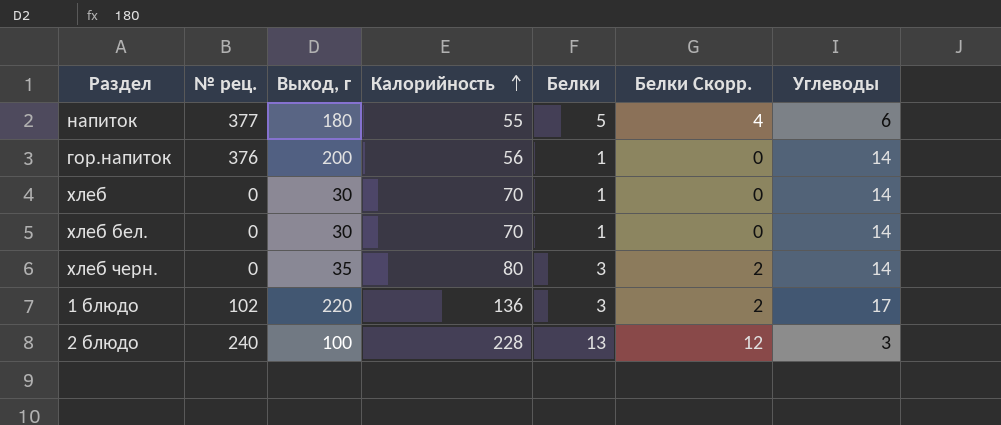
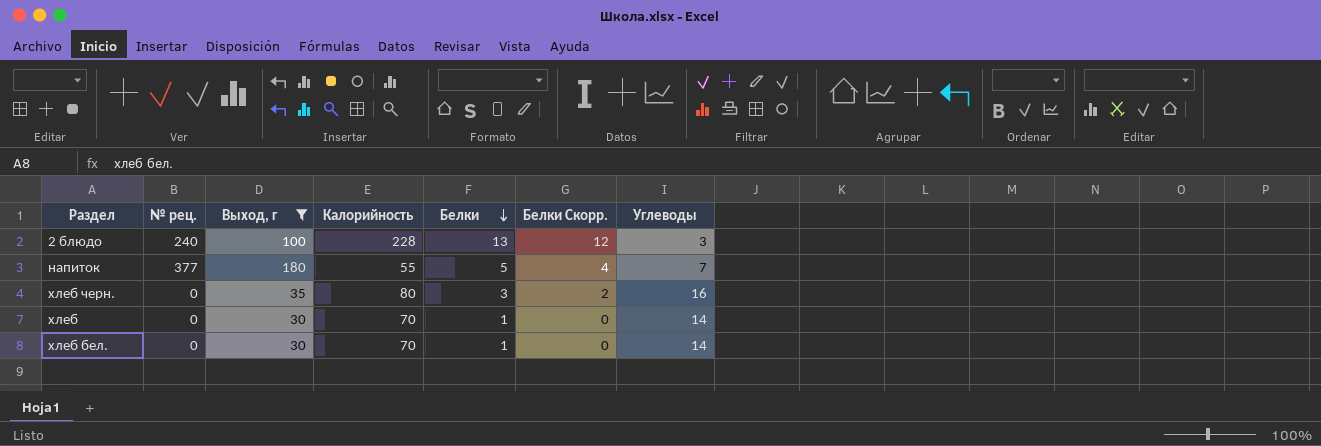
filter: none -> Выход, г <= 180
row order: Калорийность ascending -> Белки descending
напиток | Углеводы: 6 -> 7
хлеб черн. | Углеводы: 14 -> 16

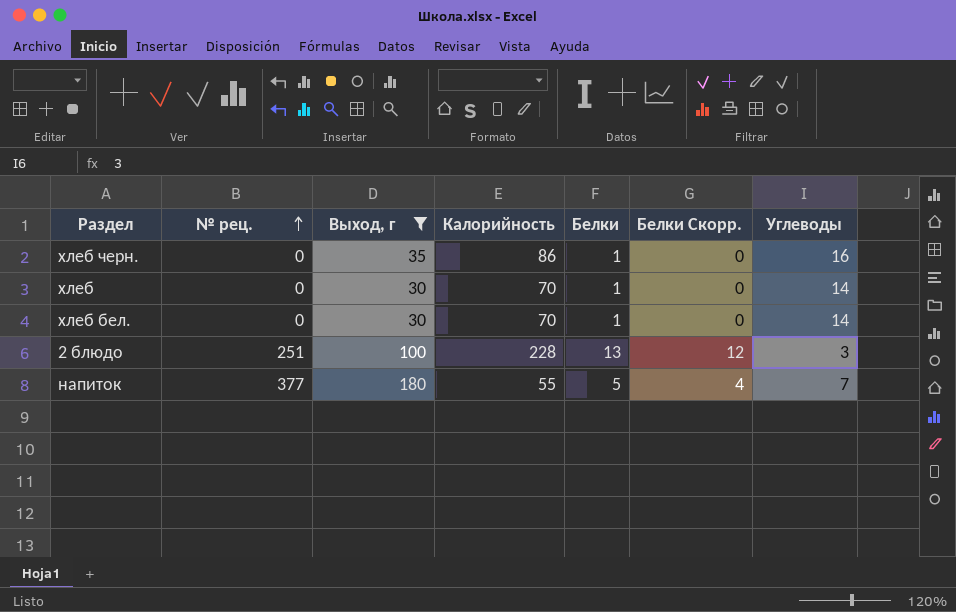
row order: Белки descending -> № рец. ascending
хлеб черн. | Калорийность: 80 -> 86
хлеб черн. | Белки: 3 -> 1
хлеб черн. | Белки Скорр.: 2 -> 0
2 блюдо | № рец.: 240 -> 251

